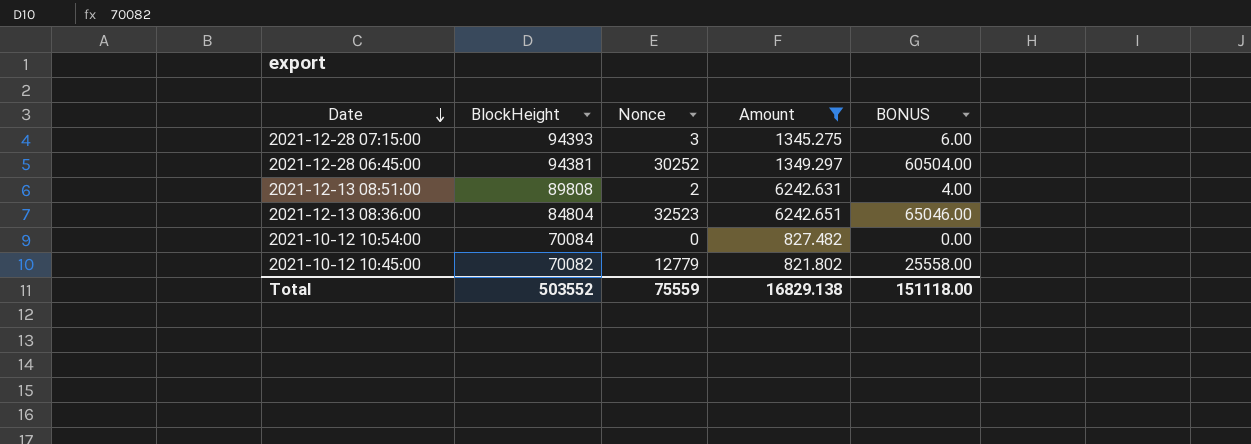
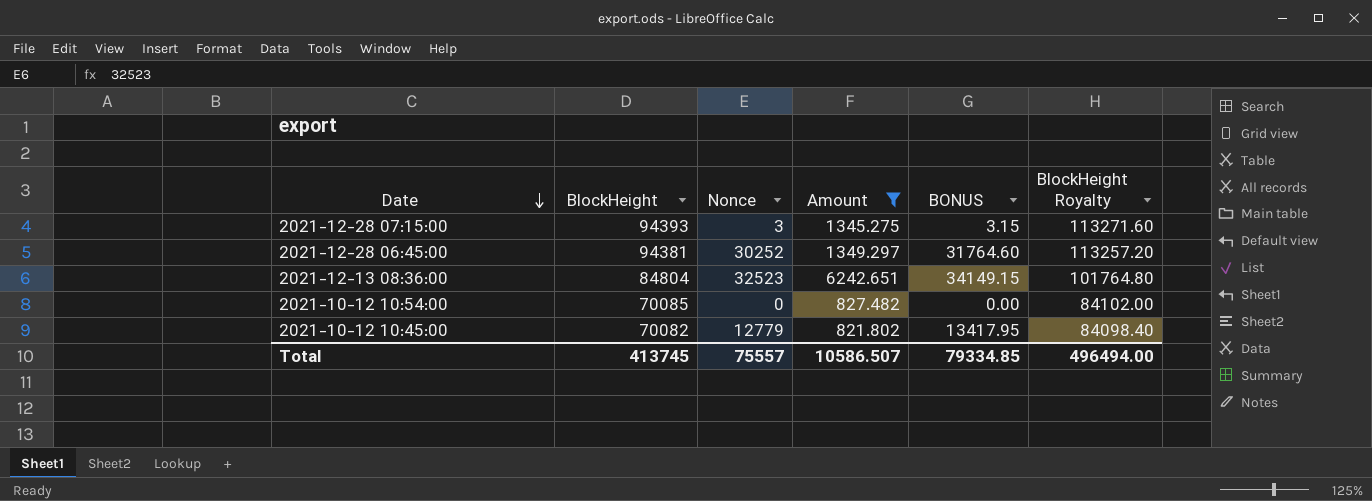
column BONUS | formula: [Nonce] * 2 -> [Nonce] * 1.05
column BlockHeight Royalty | formula: none -> [BlockHeight] * 1.2
row 2021-12-13 08:51:00: 89808 | 2 | 6242.631 | 4.00 -> none
2021-10-12 10:54:00 | BlockHeight: 70084 -> 70085
Total | BlockHeight: 503552 -> 413745
Total | Nonce: 75559 -> 75557
Total | Amount: 16829.138 -> 10586.507
Total | BONUS: 151118.00 -> 79334.85

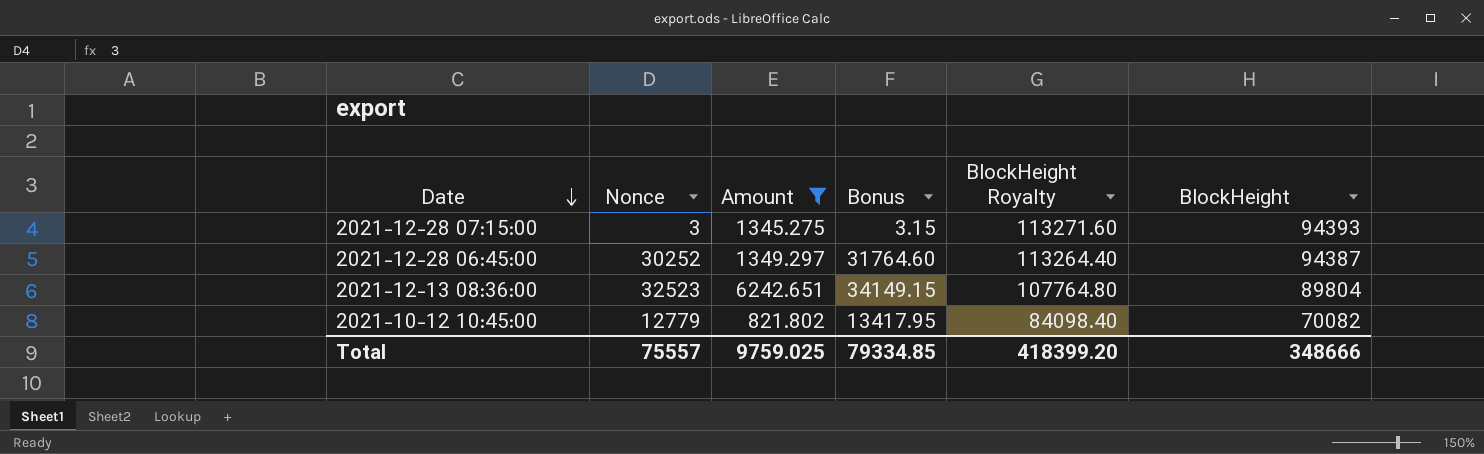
column name: BONUS -> Bonus
column BlockHeight | position: 2 -> 6
row 2021-10-12 10:54:00: 70085 | 0 | 827.482 | 0.00 | 84102.00 -> none
2021-12-28 06:45:00 | BlockHeight Royalty: 113257.20 -> 113264.40
2021-12-28 06:45:00 | BlockHeight: 94381 -> 94387
2021-12-13 08:36:00 | BlockHeight Royalty: 101764.80 -> 107764.80
2021-12-13 08:36:00 | BlockHeight: 84804 -> 89804
Total | Amount: 10586.507 -> 9759.025
Total | BlockHeight Royalty: 496494.00 -> 418399.20
Total | BlockHeight: 413745 -> 348666

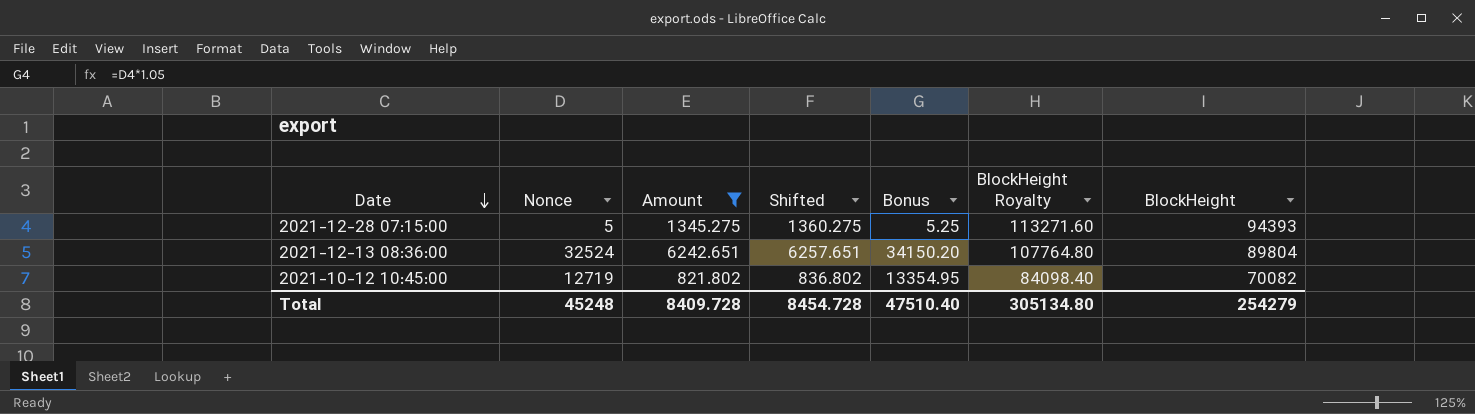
column Shifted | formula: none -> [Amount] + 15
row 2021-12-28 06:45:00: 30252 | 1349.297 | 31764.60 | 113264.40 | 94387 -> none
2021-12-28 07:15:00 | Nonce: 3 -> 5
2021-12-28 07:15:00 | Bonus: 3.15 -> 5.25
2021-12-13 08:36:00 | Nonce: 32523 -> 32524
2021-12-13 08:36:00 | Bonus: 34149.15 -> 34150.20
2021-10-12 10:45:00 | Nonce: 12779 -> 12719
2021-10-12 10:45:00 | Bonus: 13417.95 -> 13354.95
Total | Nonce: 75557 -> 45248
Total | Amount: 9759.025 -> 8409.728
Total | Bonus: 79334.85 -> 47510.40
Total | BlockHeight Royalty: 418399.20 -> 305134.80
Total | BlockHeight: 348666 -> 254279

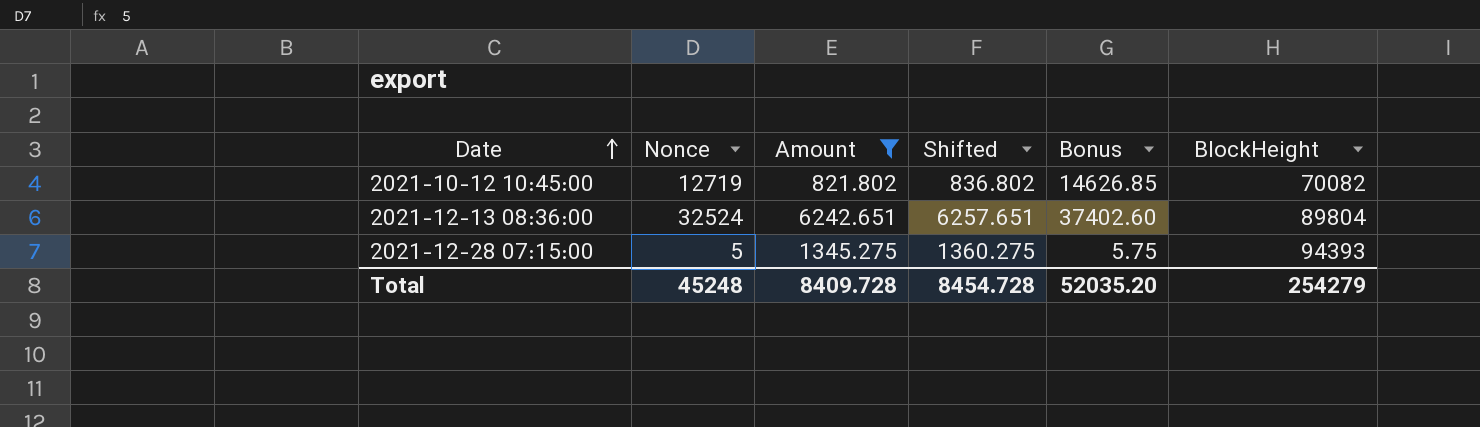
row order: Date descending -> Date ascending
column BlockHeight Royalty | formula: [BlockHeight] * 1.2 -> none
column Bonus | formula: [Nonce] * 1.05 -> [Nonce] * 1.15
Total | Bonus: 47510.40 -> 52035.20

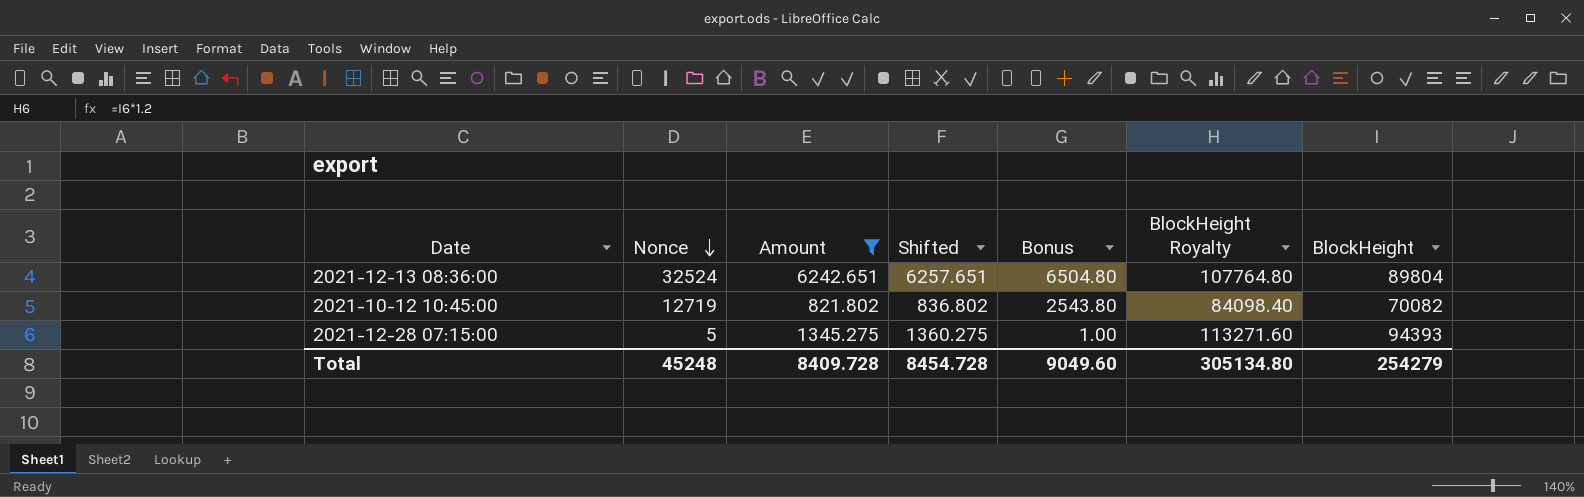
row order: Date ascending -> Nonce descending
column Bonus | formula: [Nonce] * 1.15 -> [Nonce] * 0.2
column BlockHeight Royalty | formula: none -> [BlockHeight] * 1.2
Total | Bonus: 52035.20 -> 9049.60

